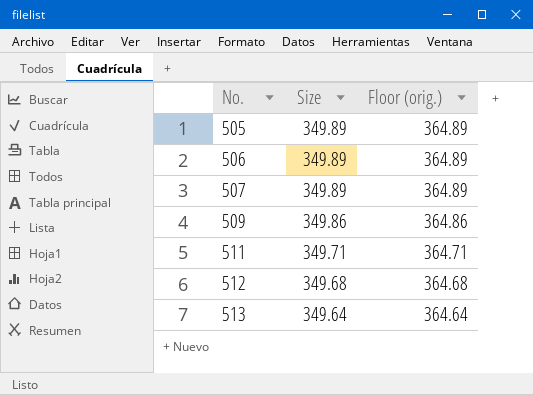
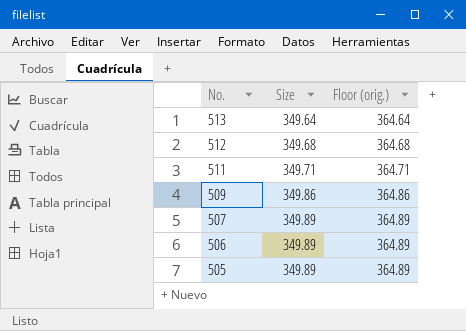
row order: No. ascending -> No. descending

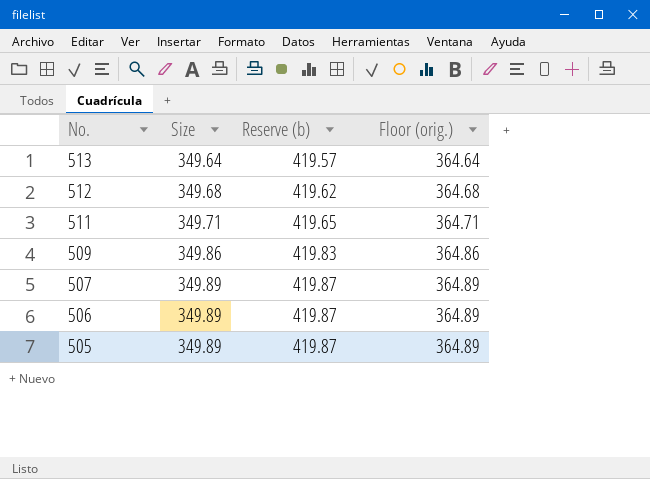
column Reserve (b) | formula: none -> [Size] * 1.2

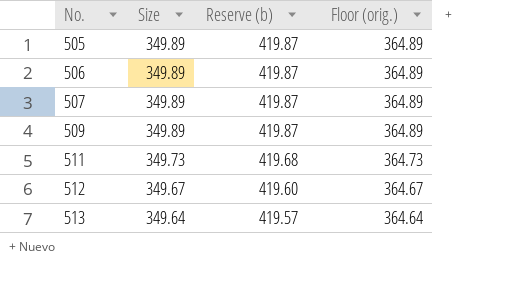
row order: No. descending -> No. ascending
509 | Size: 349.86 -> 349.89
509 | Reserve (b): 419.83 -> 419.87
509 | Floor (orig.): 364.86 -> 364.89
511 | Size: 349.71 -> 349.73
511 | Reserve (b): 419.65 -> 419.68
511 | Floor (orig.): 364.71 -> 364.73
512 | Size: 349.68 -> 349.67
512 | Reserve (b): 419.62 -> 419.60
512 | Floor (orig.): 364.68 -> 364.67

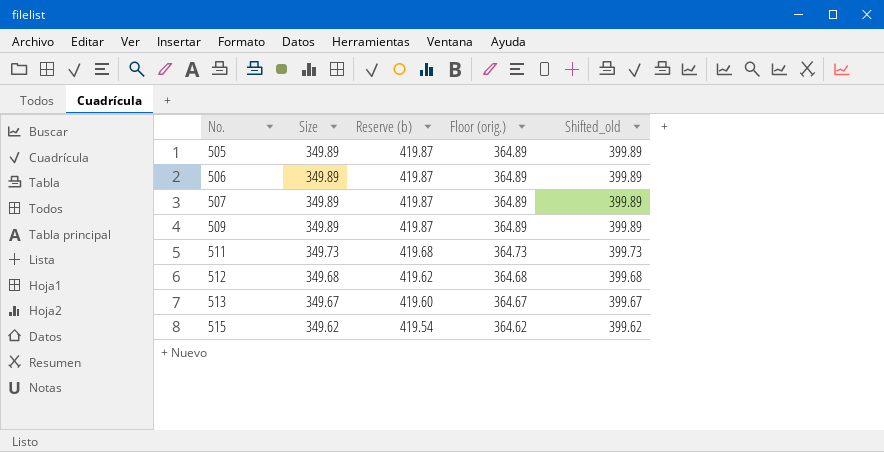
column Shifted_old | formula: none -> [Size] + 50
512 | Size: 349.67 -> 349.68
512 | Reserve (b): 419.60 -> 419.62
512 | Floor (orig.): 364.67 -> 364.68
513 | Size: 349.64 -> 349.67
513 | Reserve (b): 419.57 -> 419.60
513 | Floor (orig.): 364.64 -> 364.67
row 515: none -> 349.62 | 419.54 | 364.62 | 399.62

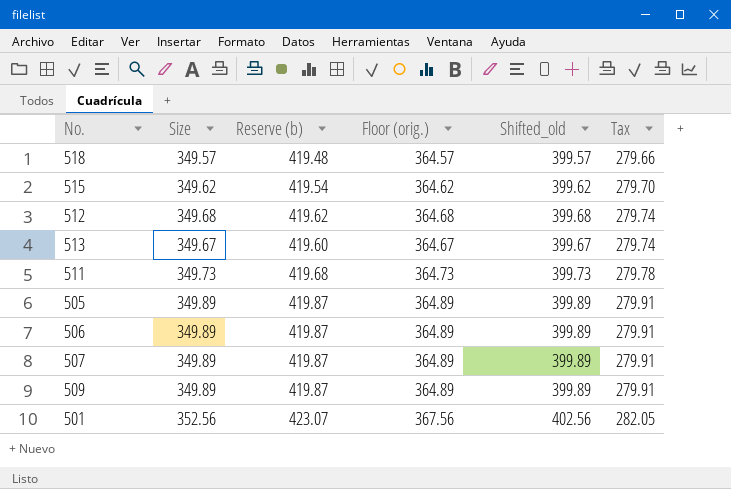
row order: No. ascending -> Tax ascending
column Tax | formula: none -> [Size] * 0.8
row 518: none -> 349.57 | 419.48 | 364.57 | 399.57 | 279.66
row 501: none -> 352.56 | 423.07 | 367.56 | 402.56 | 282.05

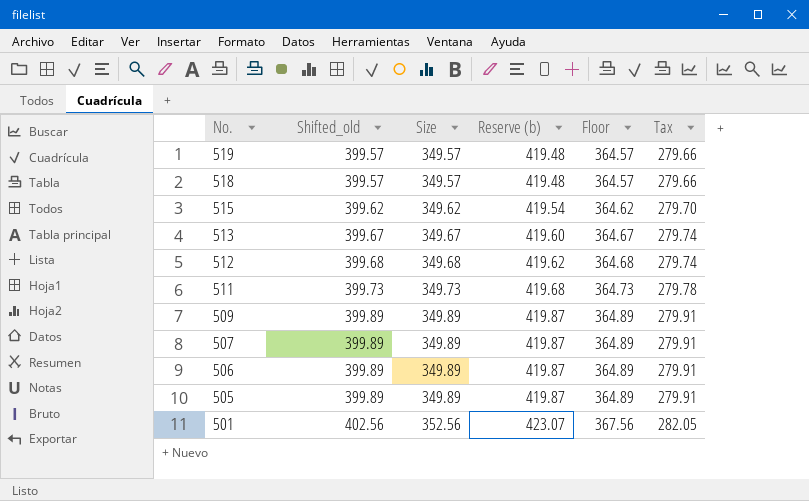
row order: Tax ascending -> No. descending
column Shifted_old | position: 5 -> 2
column name: Floor (orig.) -> Floor
row 519: none -> 399.57 | 349.57 | 419.48 | 364.57 | 279.66

